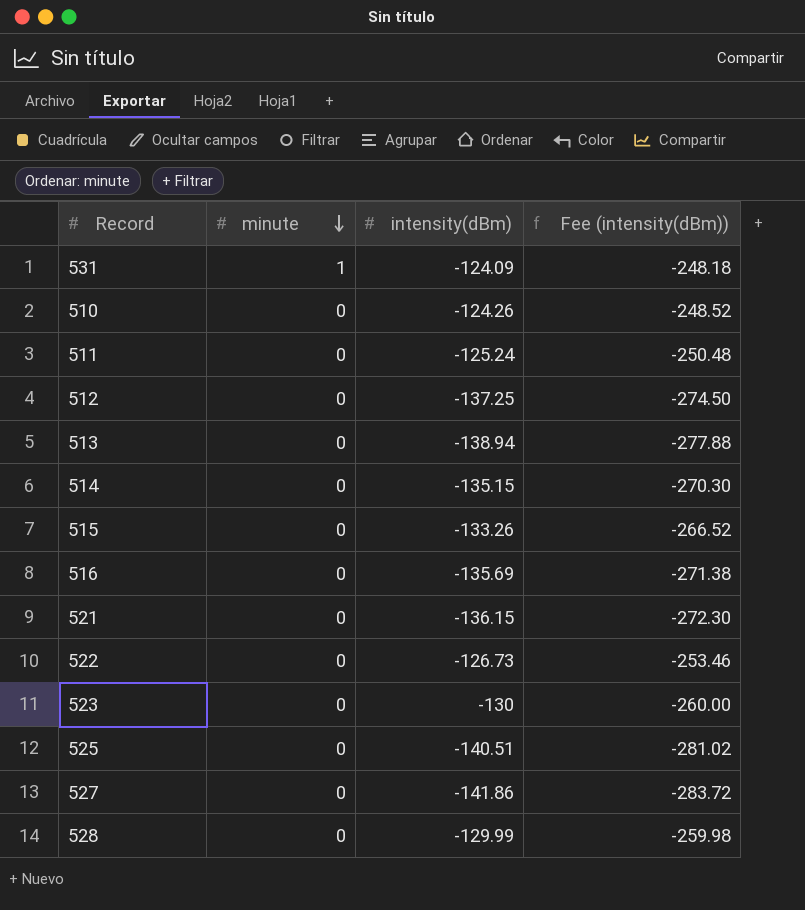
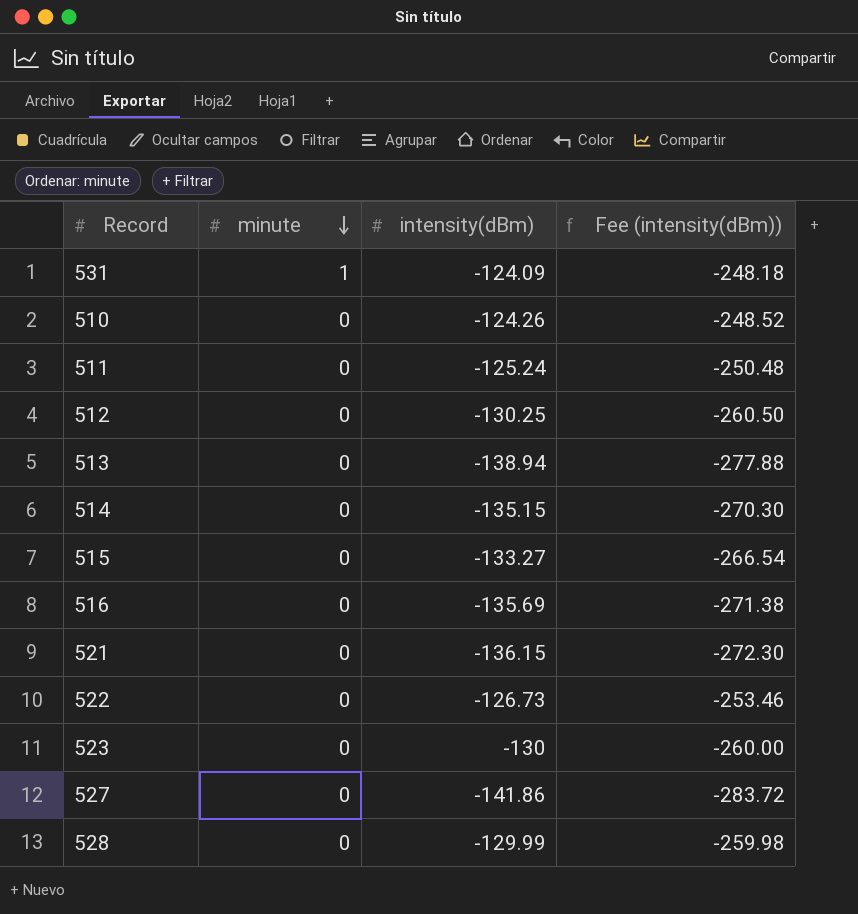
row 525: 0 | -140.51 | -281.02 -> none
512 | intensity(dBm): -137.25 -> -130.25
512 | Fee (intensity(dBm)): -274.50 -> -260.50
515 | intensity(dBm): -133.26 -> -133.27
515 | Fee (intensity(dBm)): -266.52 -> -266.54

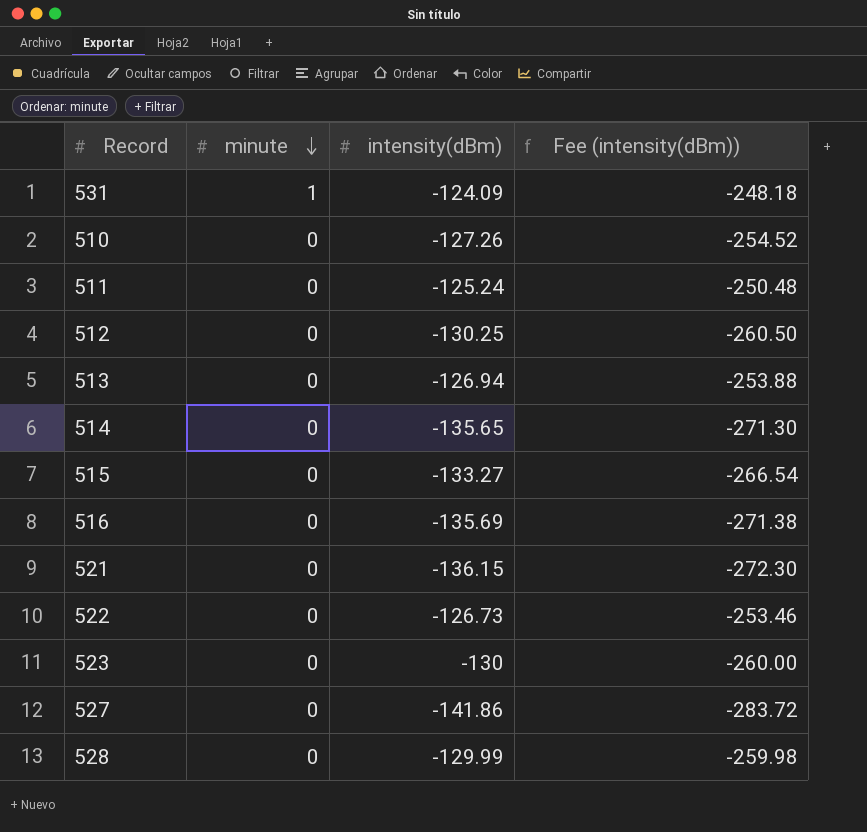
510 | intensity(dBm): -124.26 -> -127.26
510 | Fee (intensity(dBm)): -248.52 -> -254.52
513 | intensity(dBm): -138.94 -> -126.94
513 | Fee (intensity(dBm)): -277.88 -> -253.88
514 | intensity(dBm): -135.15 -> -135.65
514 | Fee (intensity(dBm)): -270.30 -> -271.30

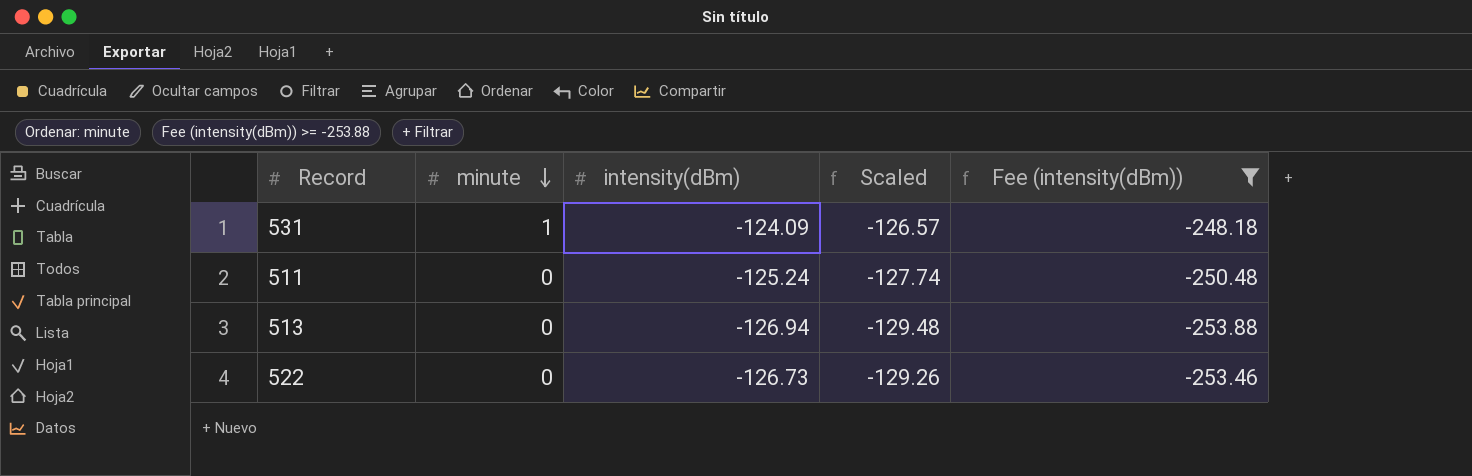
filter: none -> Fee (intensity(dBm)) >= -253.88
column Scaled | formula: none -> [intensity(dBm)] * 1.02

